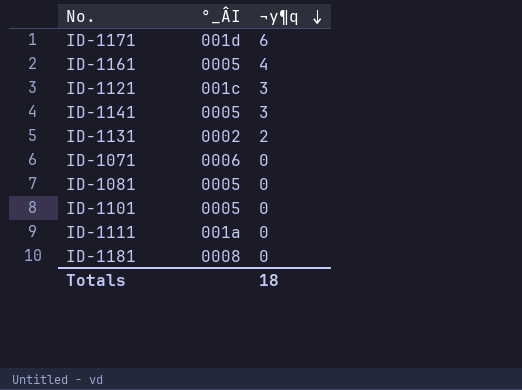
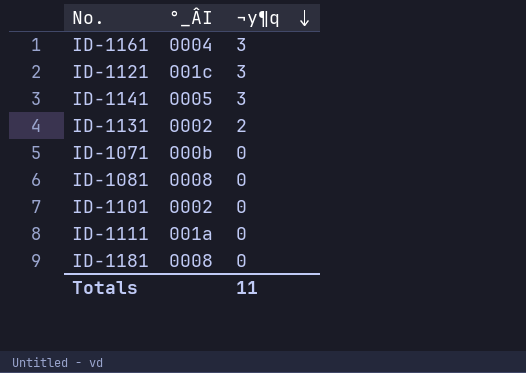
row ID-1171: 001d | 6 -> none
ID-1161 | °_ÂI: 0005 -> 0004
ID-1161 | ¬y¶q: 4 -> 3
ID-1071 | °_ÂI: 0006 -> 000b
ID-1081 | °_ÂI: 0005 -> 0008
ID-1101 | °_ÂI: 0005 -> 0002
Totals | ¬y¶q: 18 -> 11

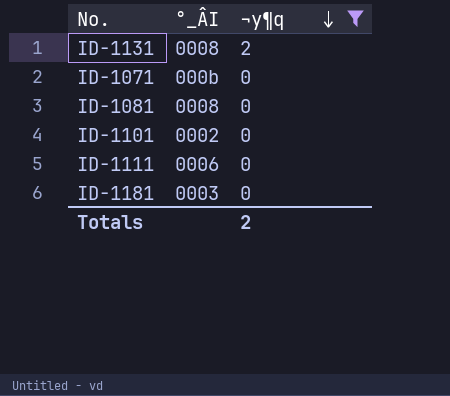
filter: none -> ¬y¶q != 3
ID-1131 | °_ÂI: 0002 -> 0008
ID-1111 | °_ÂI: 001a -> 0006
ID-1181 | °_ÂI: 0008 -> 0003
Totals | ¬y¶q: 11 -> 2

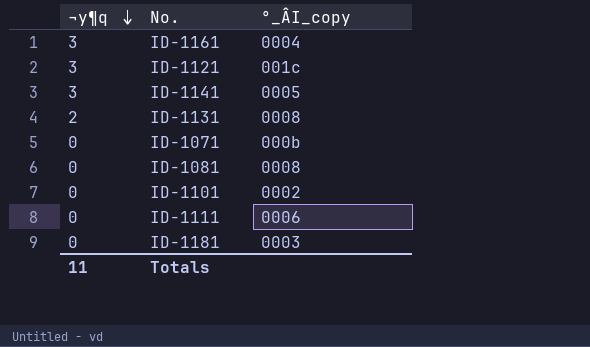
filter: ¬y¶q != 3 -> none
column ¬y¶q | position: 3 -> 1
column name: °_ÂI -> °_ÂI_copy
Totals | ¬y¶q: 2 -> 11

